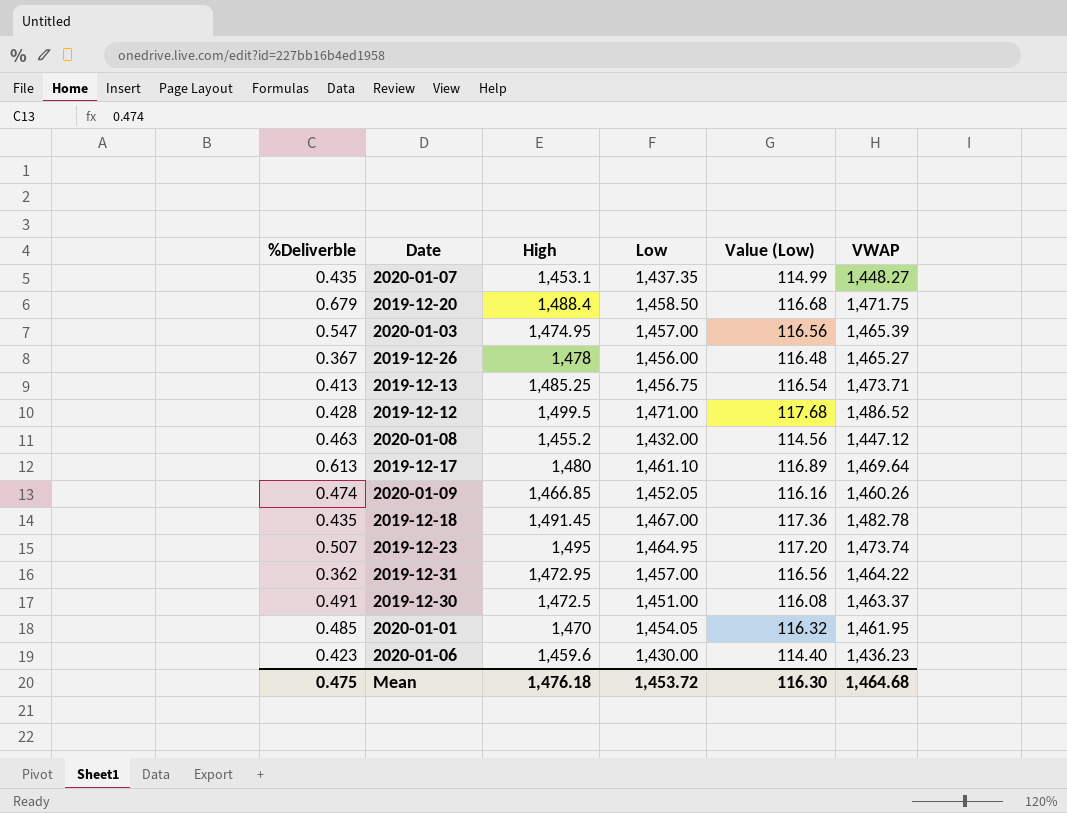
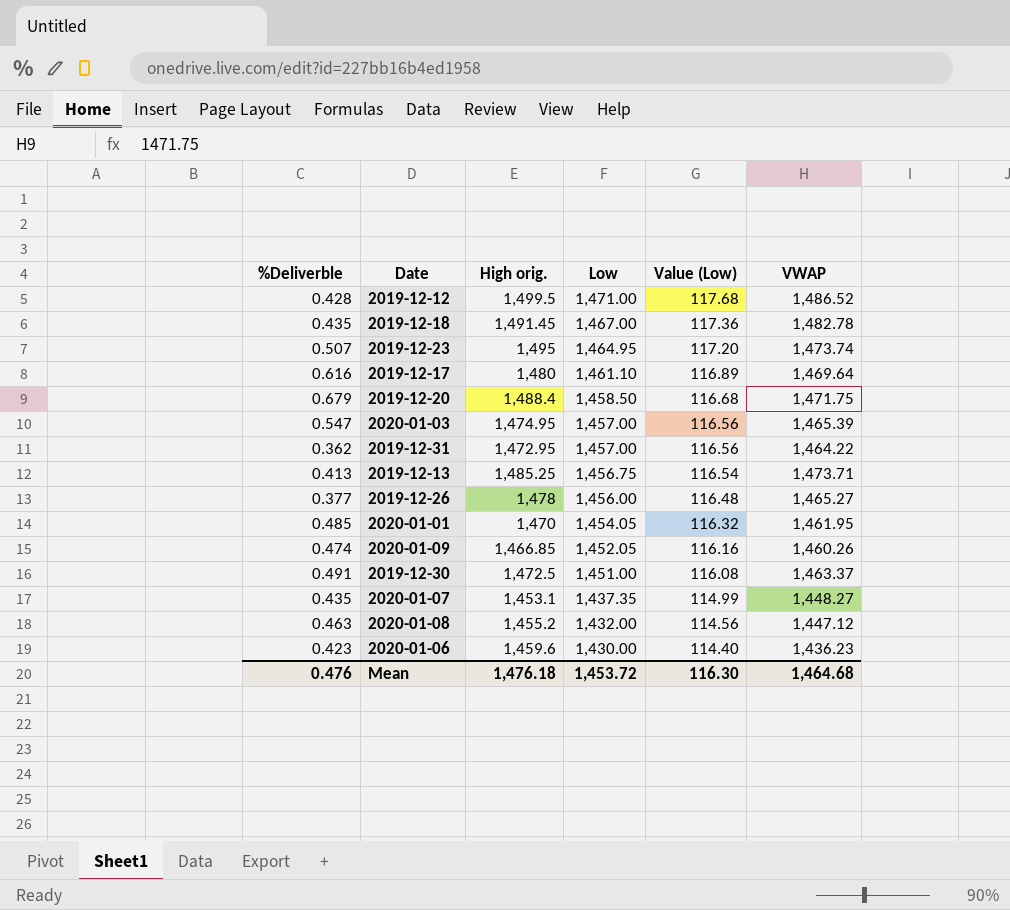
row order: none -> Low descending
column name: High -> High orig.
2019-12-17 | %Deliverble: 0.613 -> 0.616
2019-12-26 | %Deliverble: 0.367 -> 0.377
Mean | %Deliverble: 0.475 -> 0.476

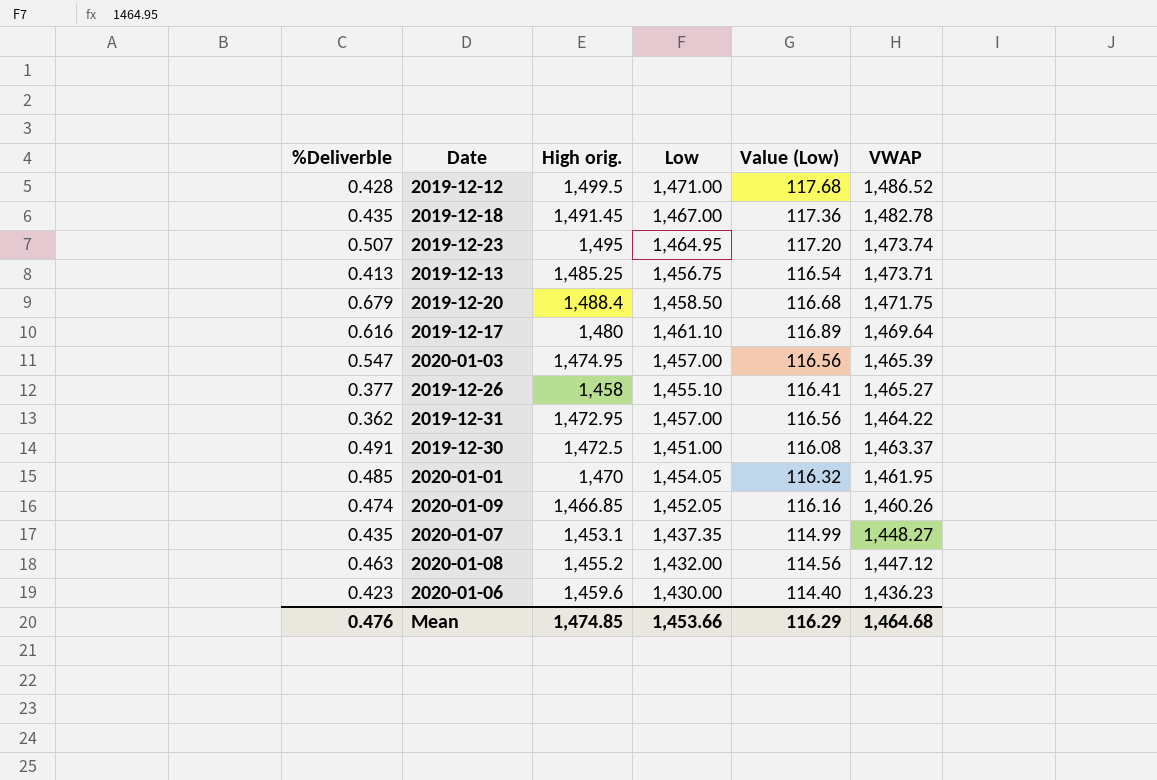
row order: Low descending -> VWAP descending
2019-12-26 | High orig.: 1,478 -> 1,458
2019-12-26 | Low: 1,456.00 -> 1,455.10
2019-12-26 | Value (Low): 116.48 -> 116.41
Mean | High orig.: 1,476.18 -> 1,474.85
Mean | Low: 1,453.72 -> 1,453.66
Mean | Value (Low): 116.30 -> 116.29

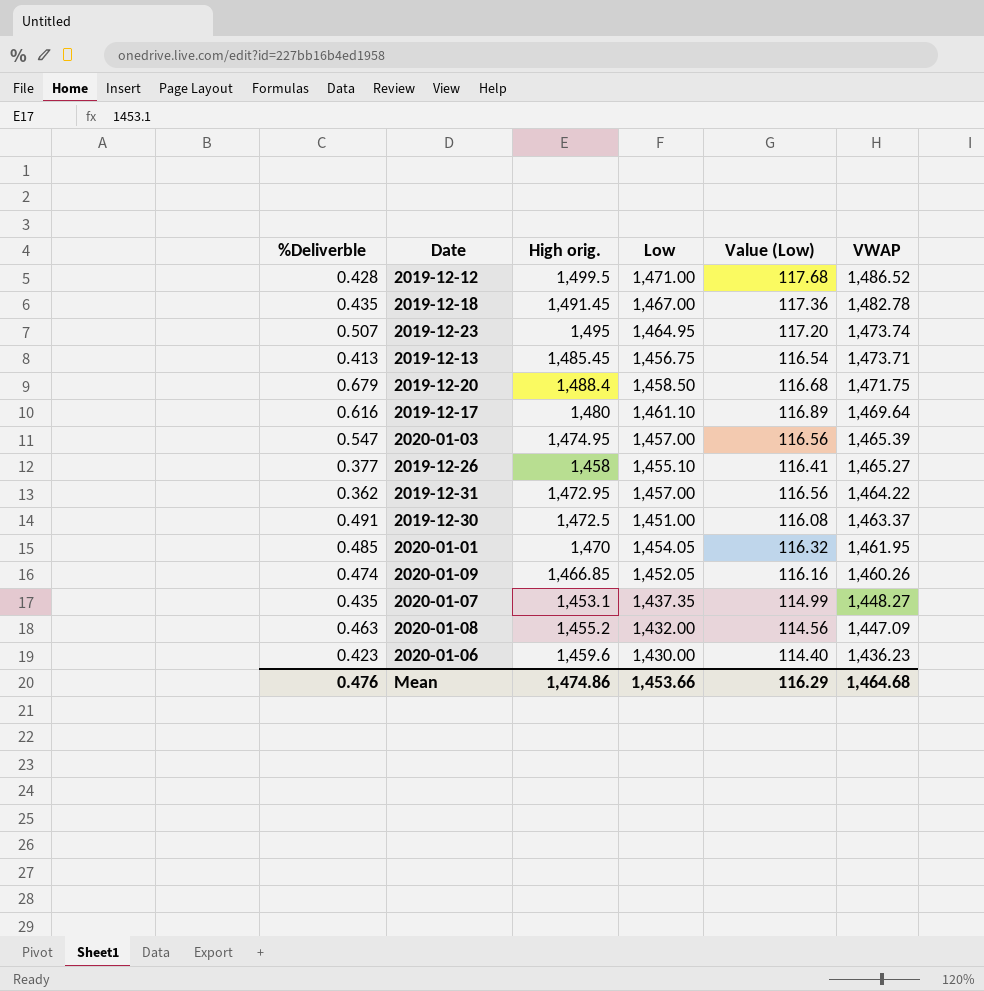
2019-12-13 | High orig.: 1,485.25 -> 1,485.45
2020-01-08 | VWAP: 1,447.12 -> 1,447.09
Mean | High orig.: 1,474.85 -> 1,474.86

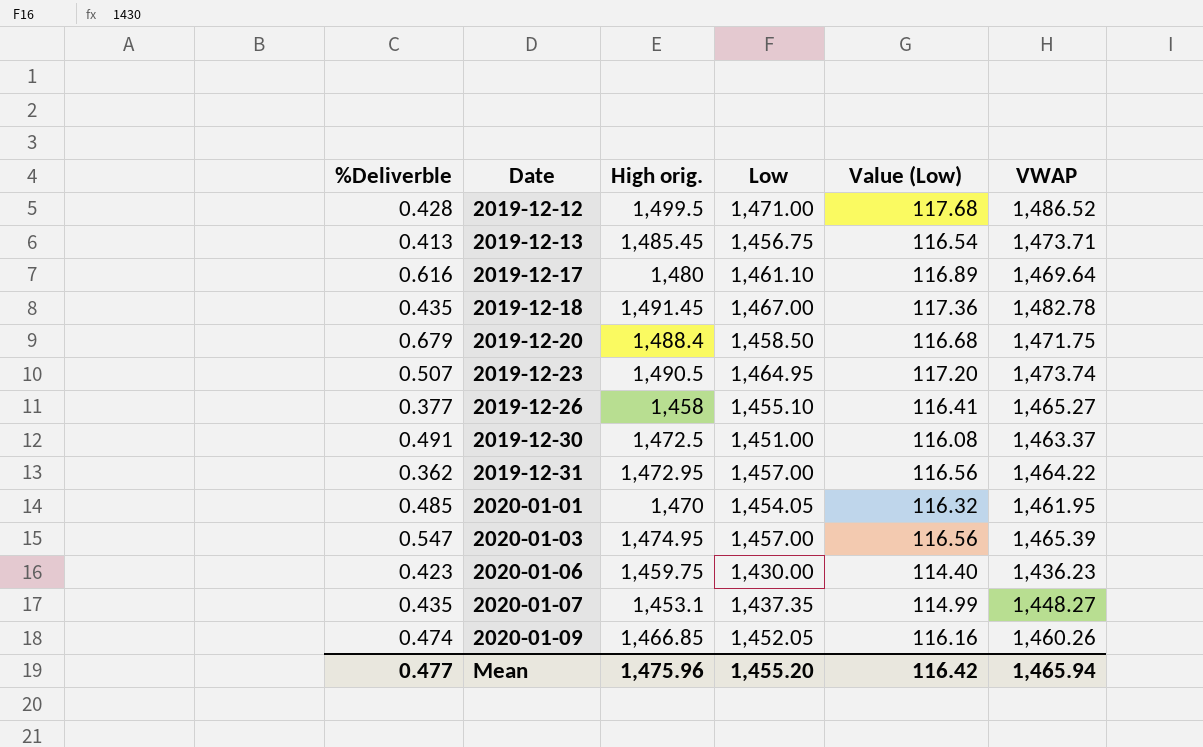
row order: VWAP descending -> Date ascending
row 2020-01-08: 0.463 | 1,455.2 | 1,432.00 | 114.56 | 1,447.09 -> none
2019-12-23 | High orig.: 1,495 -> 1,490.5
2020-01-06 | High orig.: 1,459.6 -> 1,459.75
Mean | %Deliverble: 0.476 -> 0.477
Mean | High orig.: 1,474.86 -> 1,475.96
Mean | Low: 1,453.66 -> 1,455.20
Mean | Value (Low): 116.29 -> 116.42
Mean | VWAP: 1,464.68 -> 1,465.94

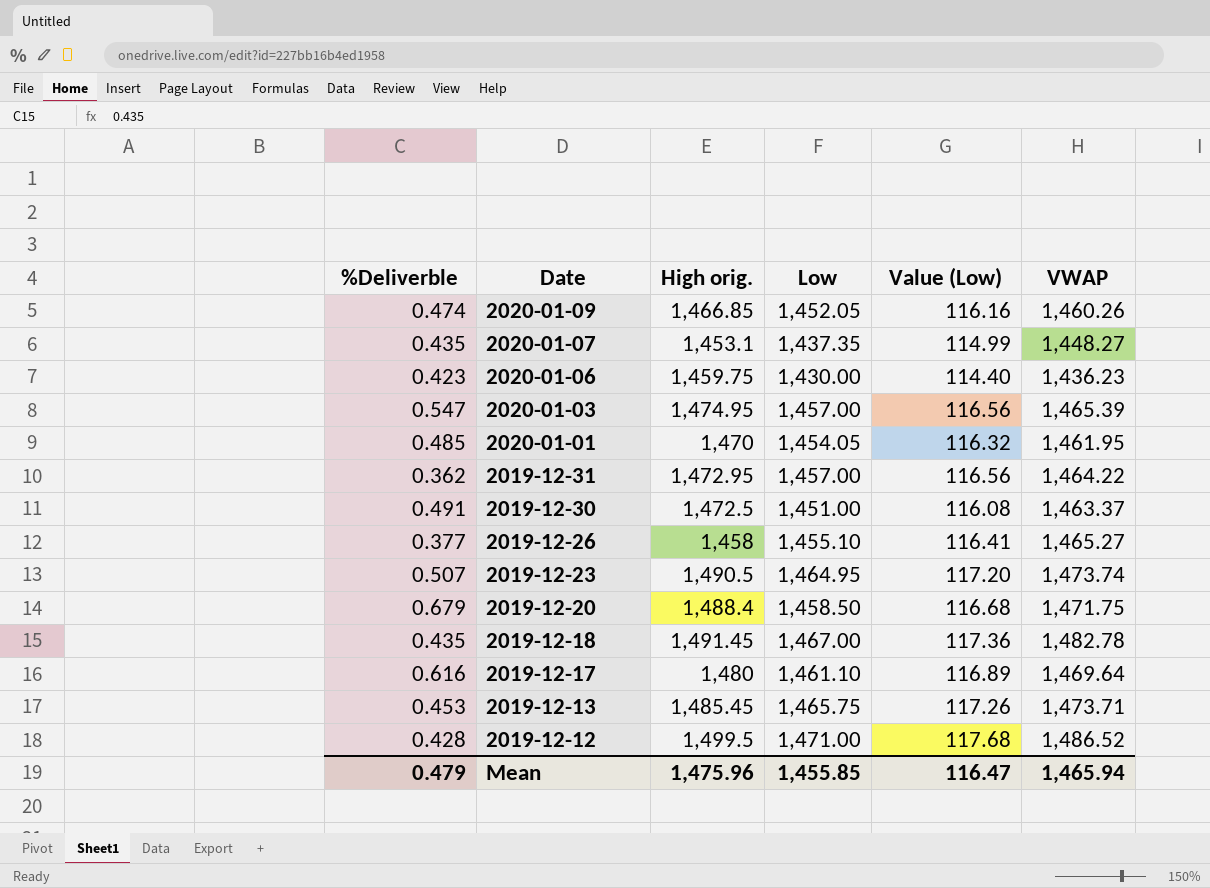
row order: Date ascending -> Date descending
2019-12-13 | %Deliverble: 0.413 -> 0.453
2019-12-13 | Low: 1,456.75 -> 1,465.75
2019-12-13 | Value (Low): 116.54 -> 117.26
Mean | %Deliverble: 0.477 -> 0.479
Mean | Low: 1,455.20 -> 1,455.85
Mean | Value (Low): 116.42 -> 116.47

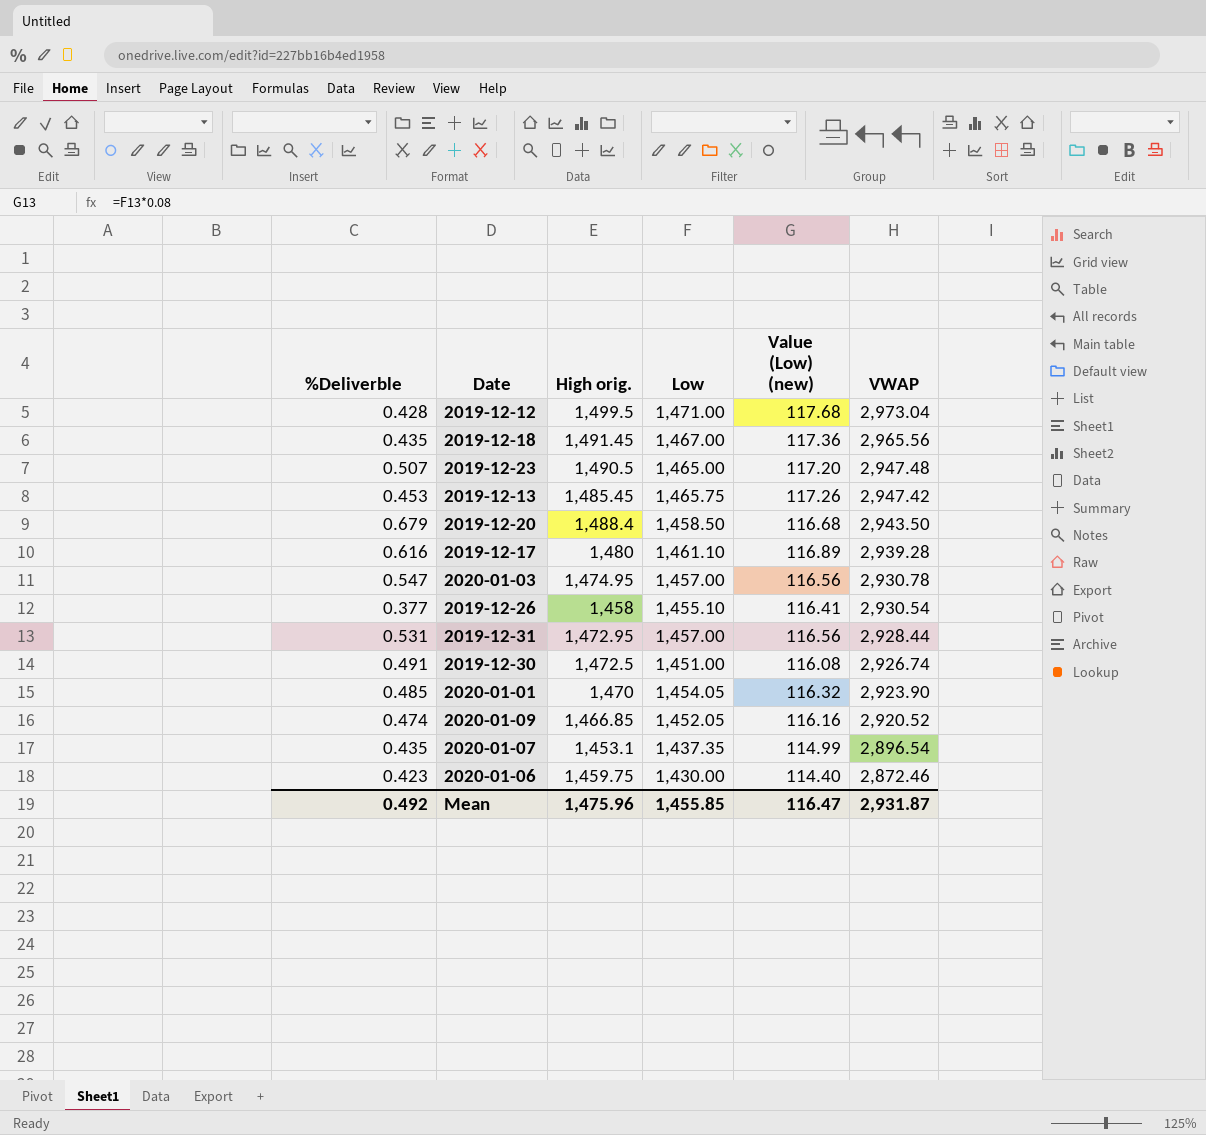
row order: Date descending -> VWAP descending
column name: Value (Low) -> Value (Low) (new)
2019-12-12 | VWAP: 1,486.52 -> 2,973.04
2019-12-18 | VWAP: 1,482.78 -> 2,965.56
2019-12-23 | Low: 1,464.95 -> 1,465.00
2019-12-23 | VWAP: 1,473.74 -> 2,947.48
2019-12-13 | VWAP: 1,473.71 -> 2,947.42
2019-12-20 | VWAP: 1,471.75 -> 2,943.50
2019-12-17 | VWAP: 1,469.64 -> 2,939.28
2020-01-03 | VWAP: 1,465.39 -> 2,930.78
2019-12-26 | VWAP: 1,465.27 -> 2,930.54
2019-12-31 | %Deliverble: 0.362 -> 0.531
2019-12-31 | VWAP: 1,464.22 -> 2,928.44
2019-12-30 | VWAP: 1,463.37 -> 2,926.74
2020-01-01 | VWAP: 1,461.95 -> 2,923.90
2020-01-09 | VWAP: 1,460.26 -> 2,920.52
2020-01-07 | VWAP: 1,448.27 -> 2,896.54
2020-01-06 | VWAP: 1,436.23 -> 2,872.46
Mean | %Deliverble: 0.479 -> 0.492
Mean | VWAP: 1,465.94 -> 2,931.87

